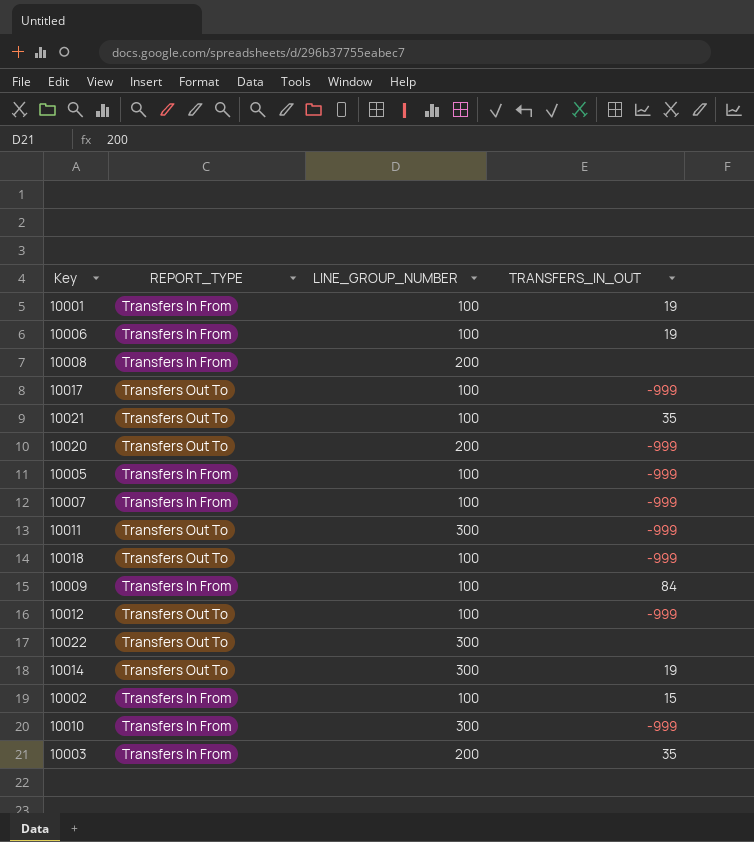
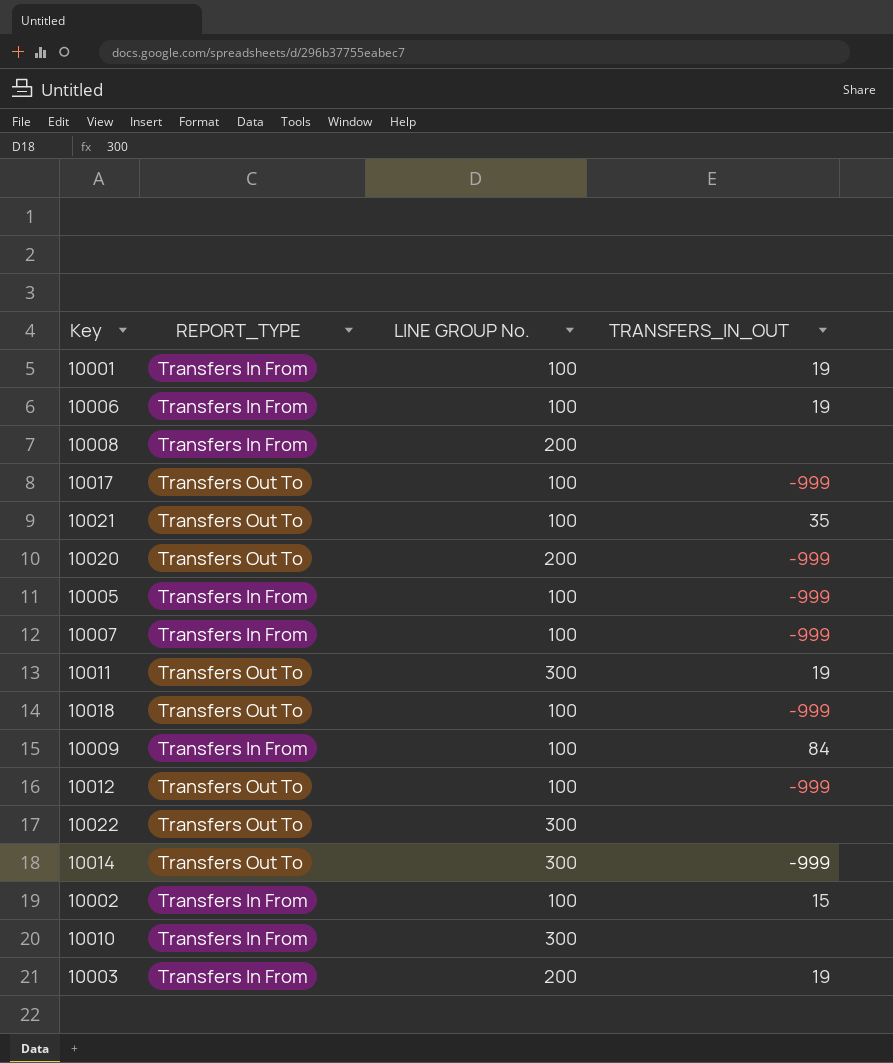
column name: LINE_GROUP_NUMBER -> LINE GROUP No.
10011 | TRANSFERS_IN_OUT: -999 -> 19
10014 | TRANSFERS_IN_OUT: 19 -> -999
10010 | TRANSFERS_IN_OUT: -999 -> none
10003 | TRANSFERS_IN_OUT: 35 -> 19

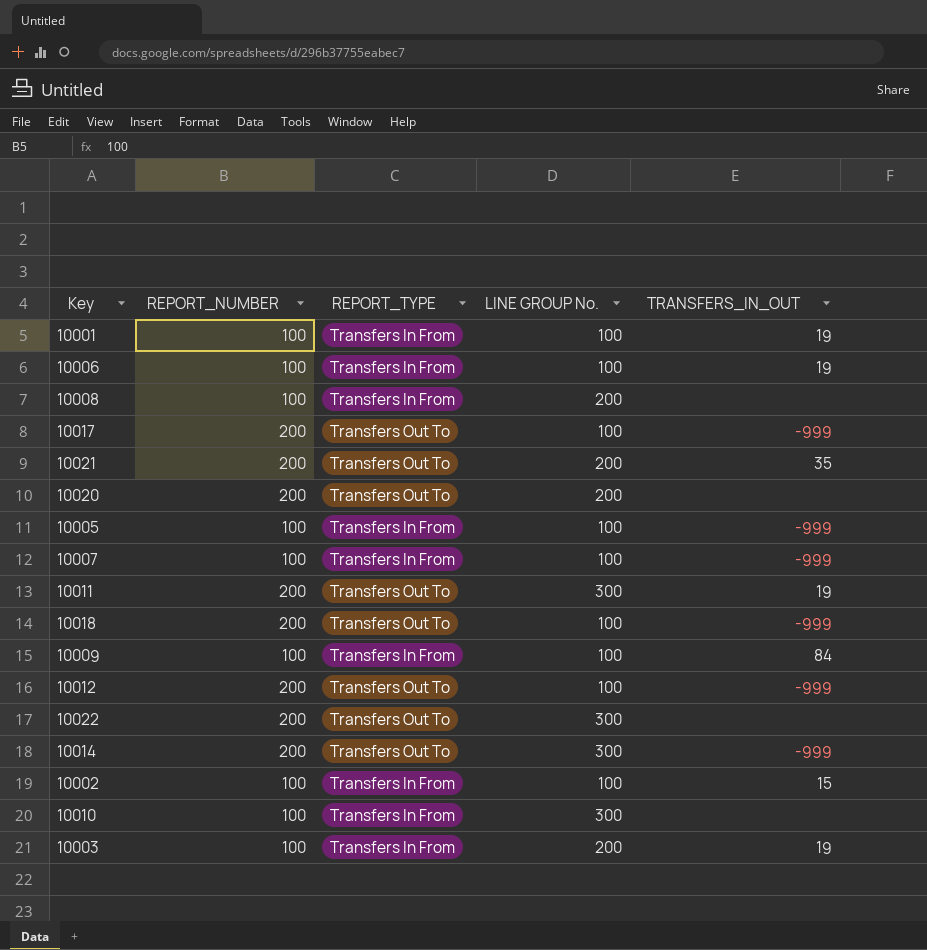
column REPORT_NUMBER | position: none -> 2
10021 | LINE GROUP No.: 100 -> 200
10020 | TRANSFERS_IN_OUT: -999 -> none

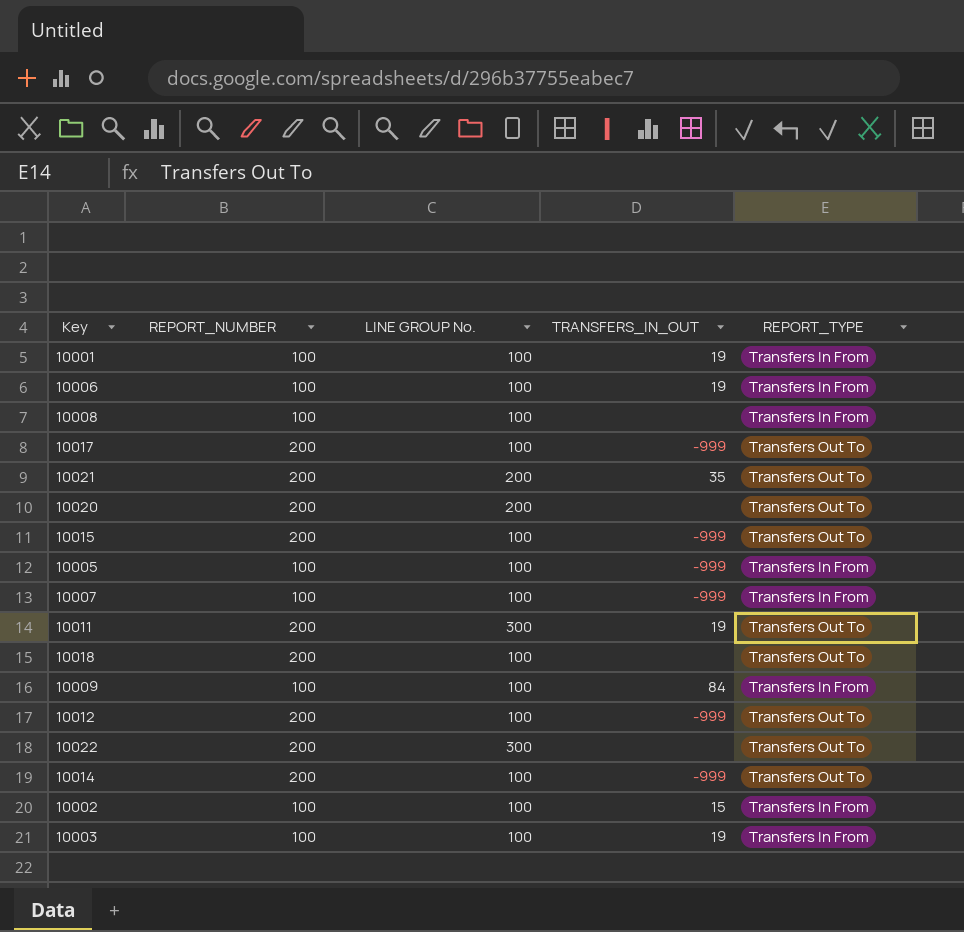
column REPORT_TYPE | position: 3 -> 5
row 10010: 100 | Transfers In From | 300 | none -> none
10008 | LINE GROUP No.: 200 -> 100
row 10015: none -> 200 | 100 | -999 | Transfers Out To
10018 | TRANSFERS_IN_OUT: -999 -> none
10014 | LINE GROUP No.: 300 -> 100
10003 | LINE GROUP No.: 200 -> 100

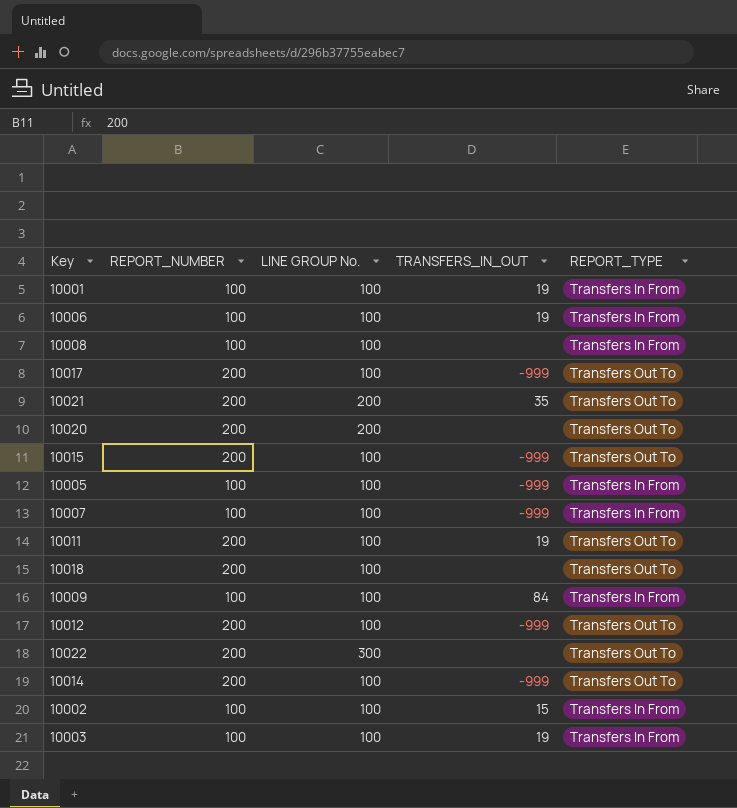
10011 | LINE GROUP No.: 300 -> 100

